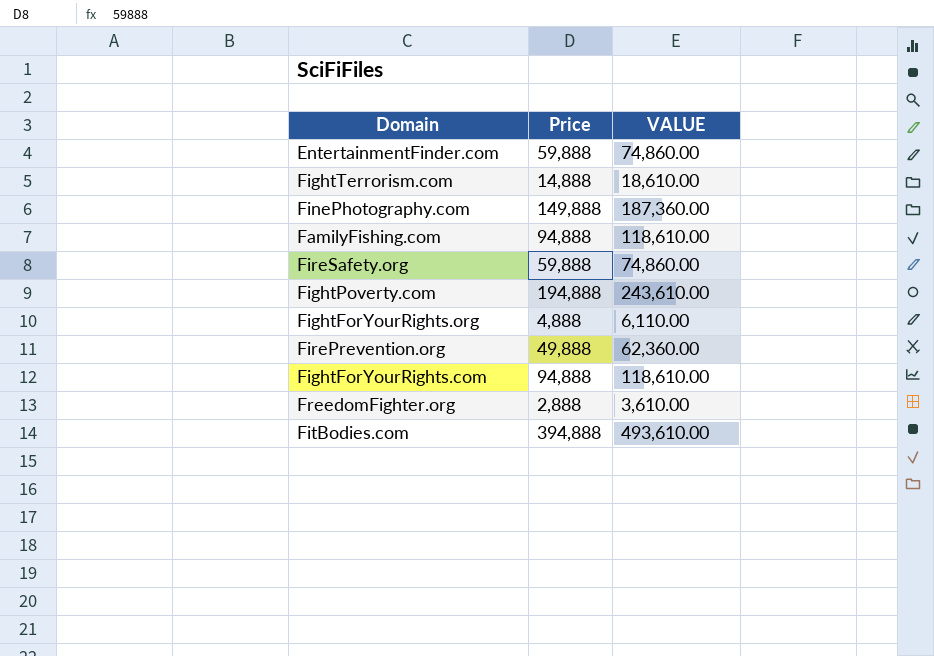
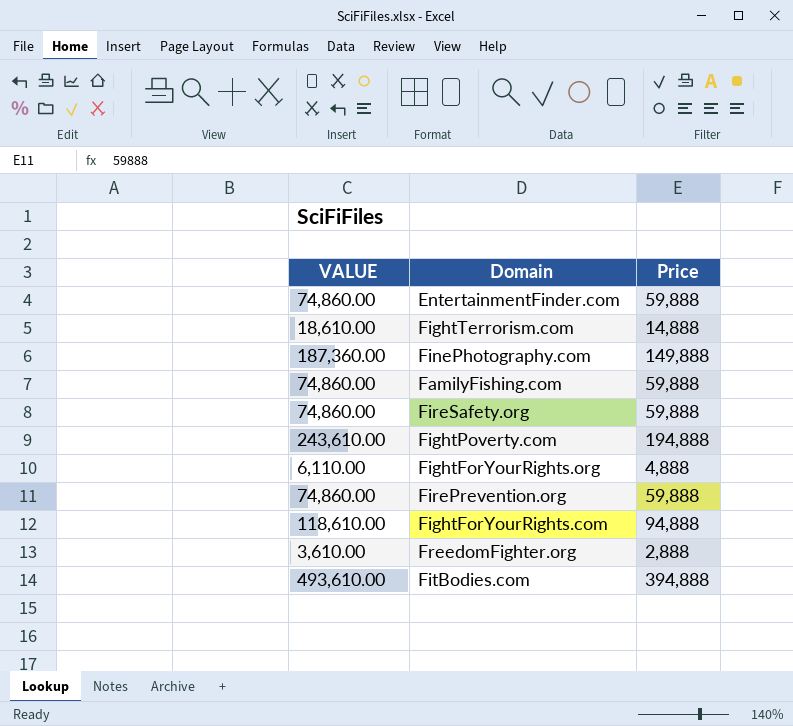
column VALUE | position: 3 -> 1
FamilyFishing.com | VALUE: 118,610.00 -> 74,860.00
FamilyFishing.com | Price: 94,888 -> 59,888
FirePrevention.org | VALUE: 62,360.00 -> 74,860.00
FirePrevention.org | Price: 49,888 -> 59,888

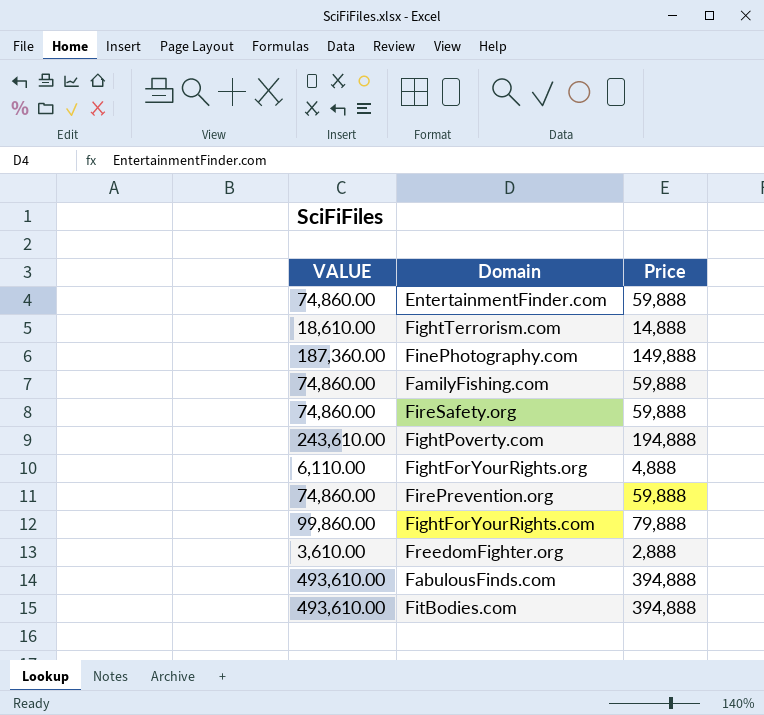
FightForYourRights.com | VALUE: 118,610.00 -> 99,860.00
FightForYourRights.com | Price: 94,888 -> 79,888
row FabulousFinds.com: none -> 493,610.00 | 394,888

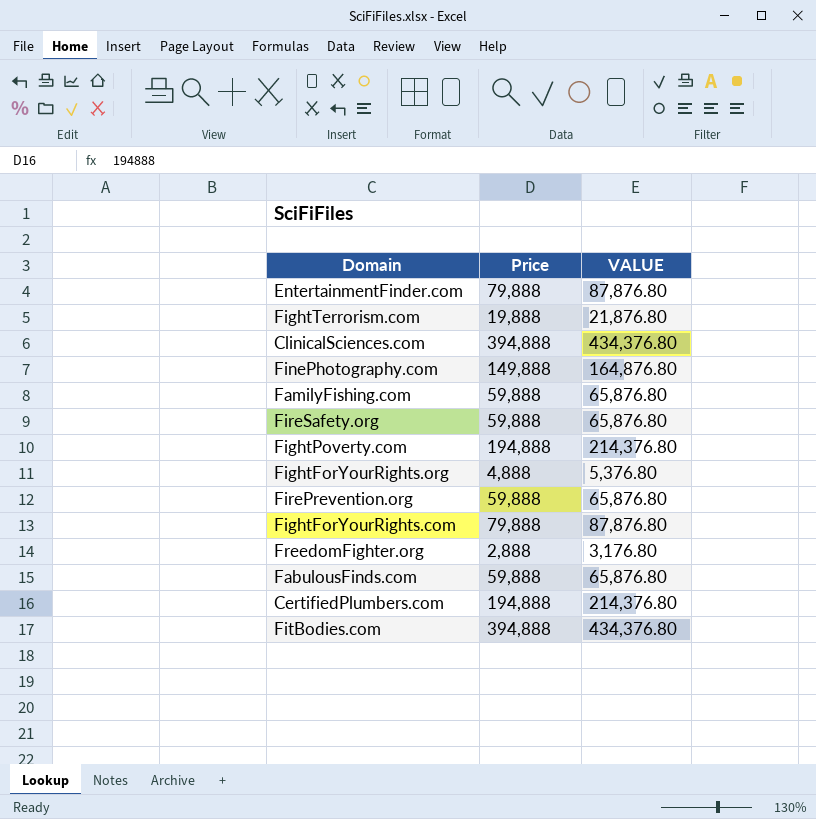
column VALUE | formula: [Price] * 1.25 -> [Price] * 1.1
column VALUE | position: 1 -> 3
EntertainmentFinder.com | Price: 59,888 -> 79,888
FightTerrorism.com | Price: 14,888 -> 19,888
row ClinicalSciences.com: none -> 394,888 | 434,376.80
FabulousFinds.com | Price: 394,888 -> 59,888
row CertifiedPlumbers.com: none -> 194,888 | 214,376.80

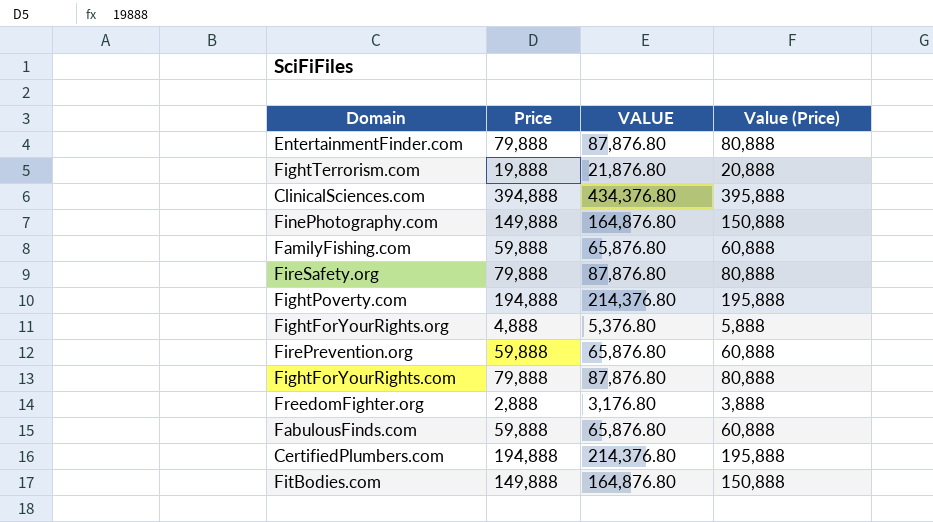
column Value (Price) | formula: none -> [Price] + 1000
FireSafety.org | Price: 59,888 -> 79,888
FireSafety.org | VALUE: 65,876.80 -> 87,876.80
FitBodies.com | Price: 394,888 -> 149,888
FitBodies.com | VALUE: 434,376.80 -> 164,876.80

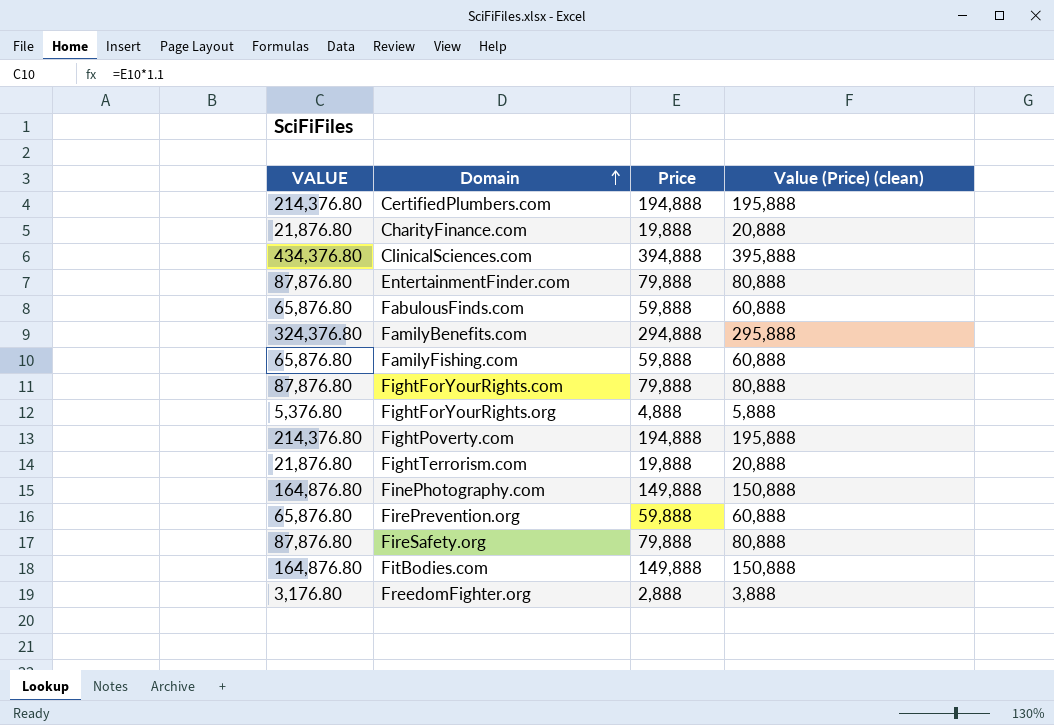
row order: none -> Domain ascending
column VALUE | position: 3 -> 1
column name: Value (Price) -> Value (Price) (clean)
row CharityFinance.com: none -> 21,876.80 | 19,888 | 20,888
row FamilyBenefits.com: none -> 324,376.80 | 294,888 | 295,888

